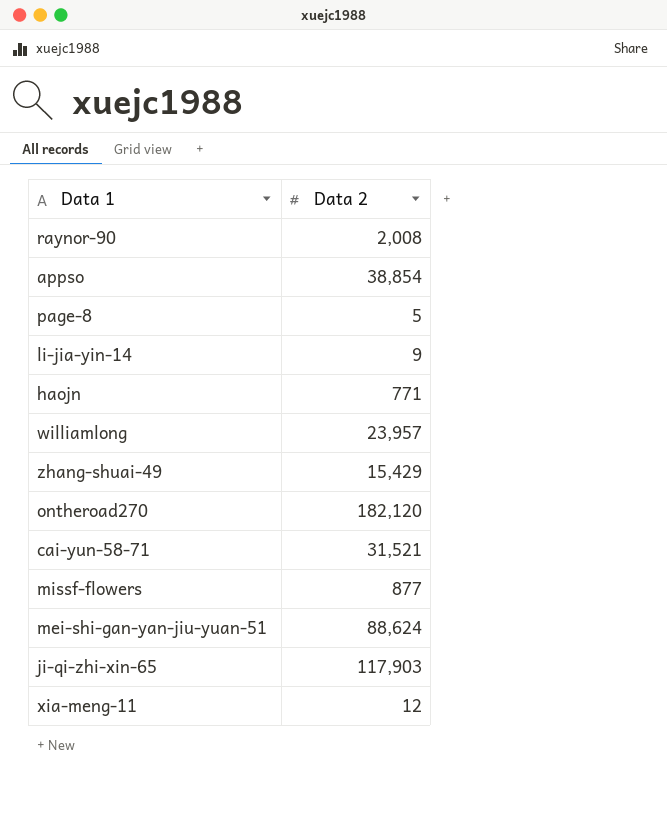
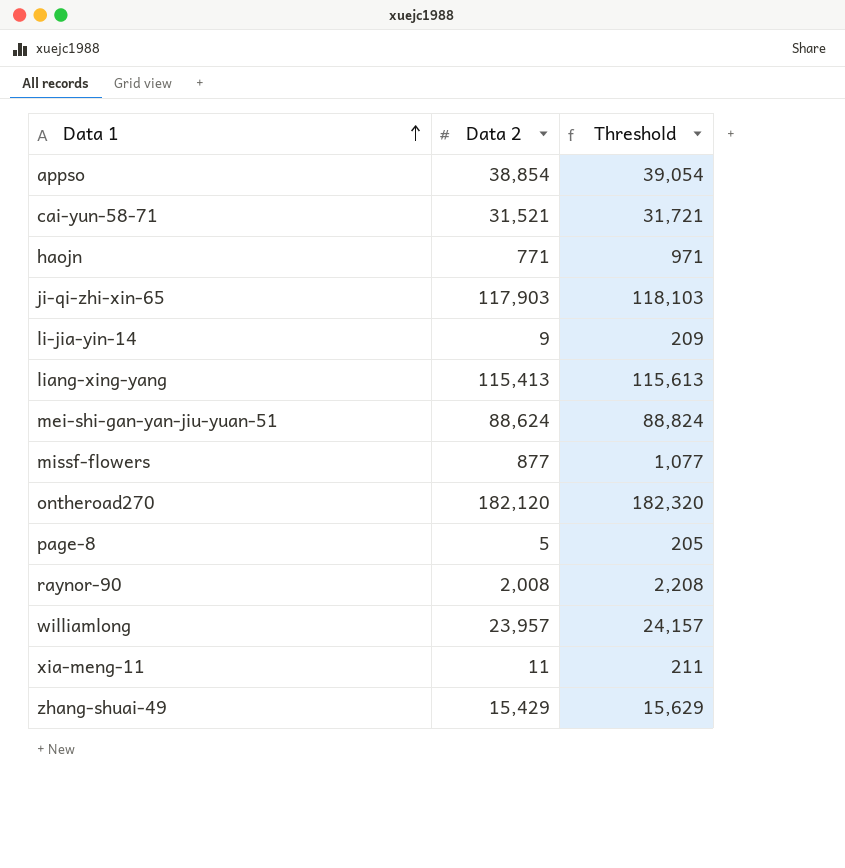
row order: none -> Data 1 ascending
column Threshold | formula: none -> [Data 2] + 200
row liang-xing-yang: none -> 115,413 | 115,613
xia-meng-11 | Data 2: 12 -> 11

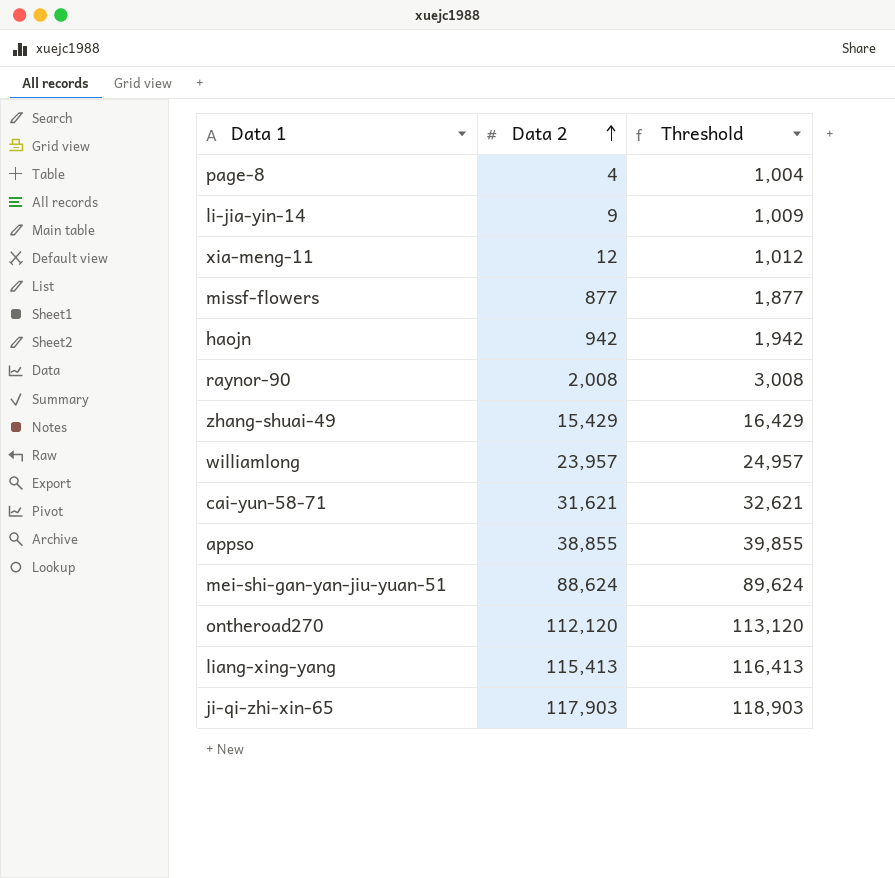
row order: Data 1 ascending -> Data 2 ascending
column Threshold | formula: [Data 2] + 200 -> [Data 2] + 1000
page-8 | Data 2: 5 -> 4
xia-meng-11 | Data 2: 11 -> 12
haojn | Data 2: 771 -> 942
cai-yun-58-71 | Data 2: 31,521 -> 31,621
appso | Data 2: 38,854 -> 38,855
ontheroad270 | Data 2: 182,120 -> 112,120

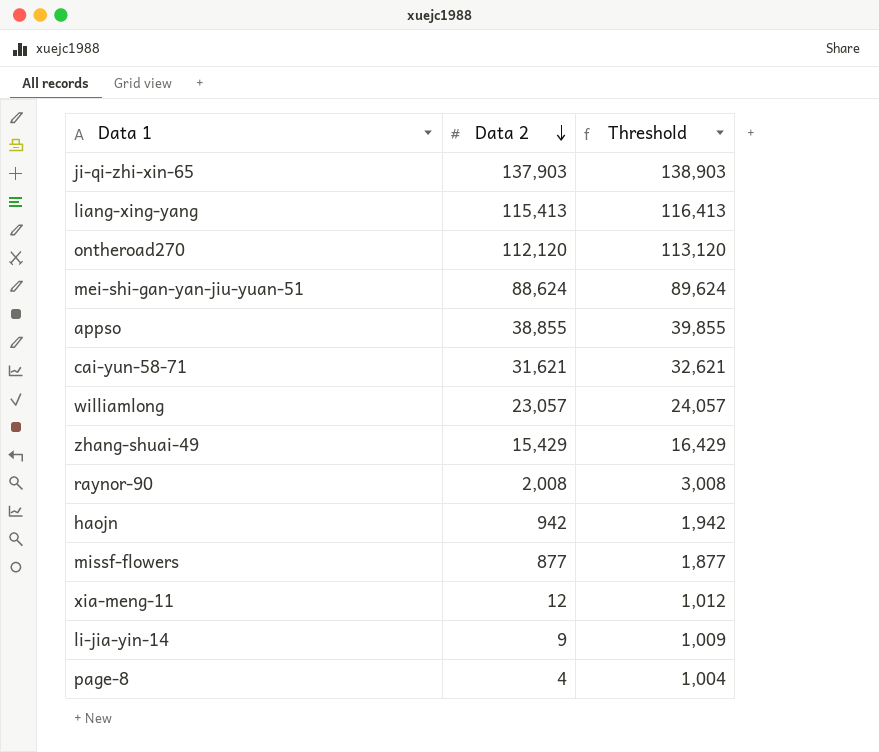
row order: Data 2 ascending -> Data 2 descending
ji-qi-zhi-xin-65 | Data 2: 117,903 -> 137,903
ji-qi-zhi-xin-65 | Threshold: 118,903 -> 138,903
williamlong | Data 2: 23,957 -> 23,057
williamlong | Threshold: 24,957 -> 24,057

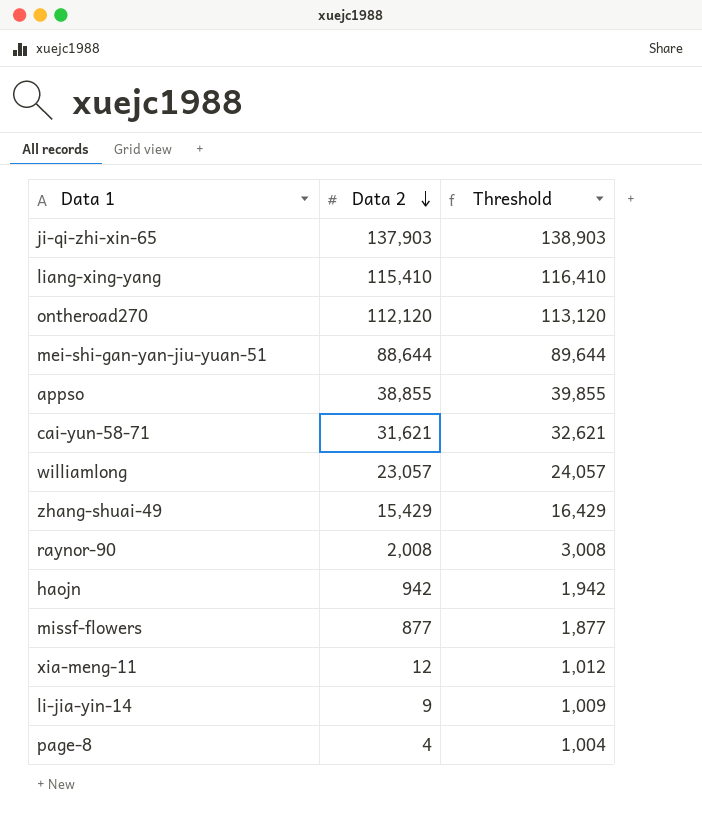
liang-xing-yang | Data 2: 115,413 -> 115,410
liang-xing-yang | Threshold: 116,413 -> 116,410
mei-shi-gan-yan-jiu-yuan-51 | Data 2: 88,624 -> 88,644
mei-shi-gan-yan-jiu-yuan-51 | Threshold: 89,624 -> 89,644

